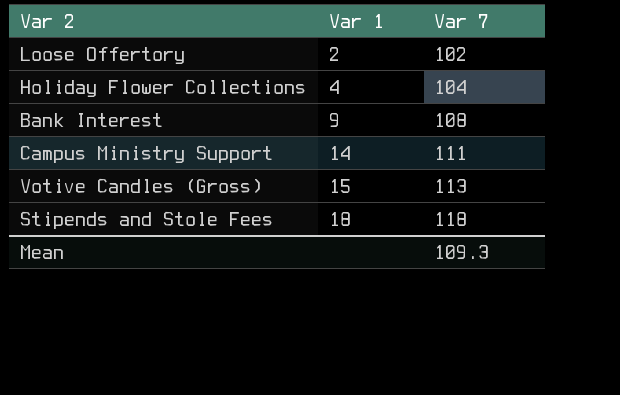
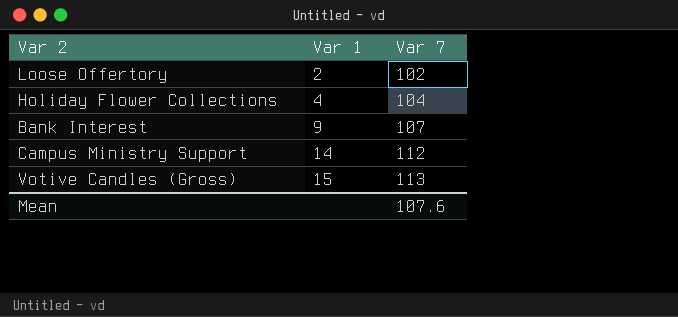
row Stipends and Stole Fees: 18 | 118 -> none
Bank Interest | Var 7: 108 -> 107
Campus Ministry Support | Var 7: 111 -> 112
Mean | Var 7: 109.3 -> 107.6

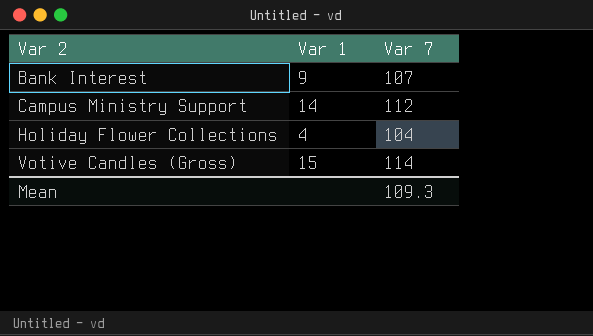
row order: Var 1 ascending -> Var 2 ascending
row Loose Offertory: 2 | 102 -> none
Votive Candles (Gross) | Var 7: 113 -> 114
Mean | Var 7: 107.6 -> 109.3

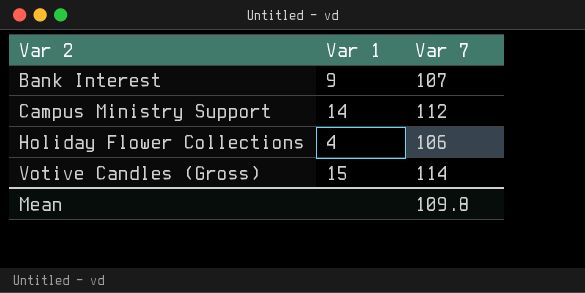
Holiday Flower Collections | Var 7: 104 -> 106
Mean | Var 7: 109.3 -> 109.8

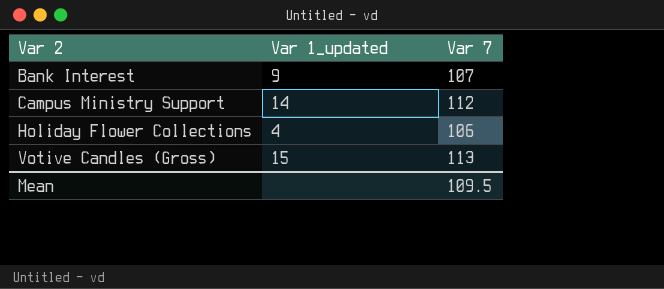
column name: Var 1 -> Var 1_updated
Votive Candles (Gross) | Var 7: 114 -> 113
Mean | Var 7: 109.8 -> 109.5

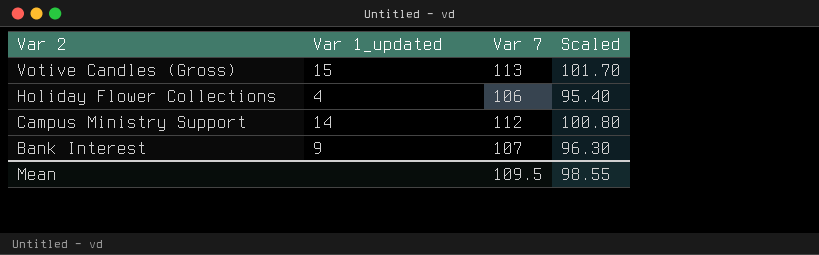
row order: Var 2 ascending -> Var 2 descending
column Scaled | formula: none -> [Var 7] * 0.9

